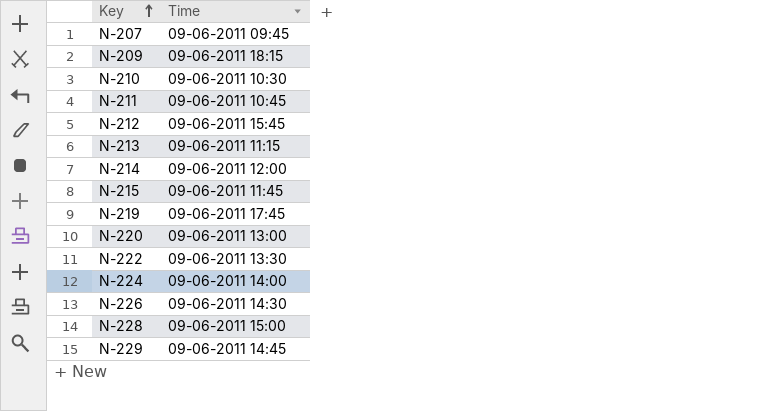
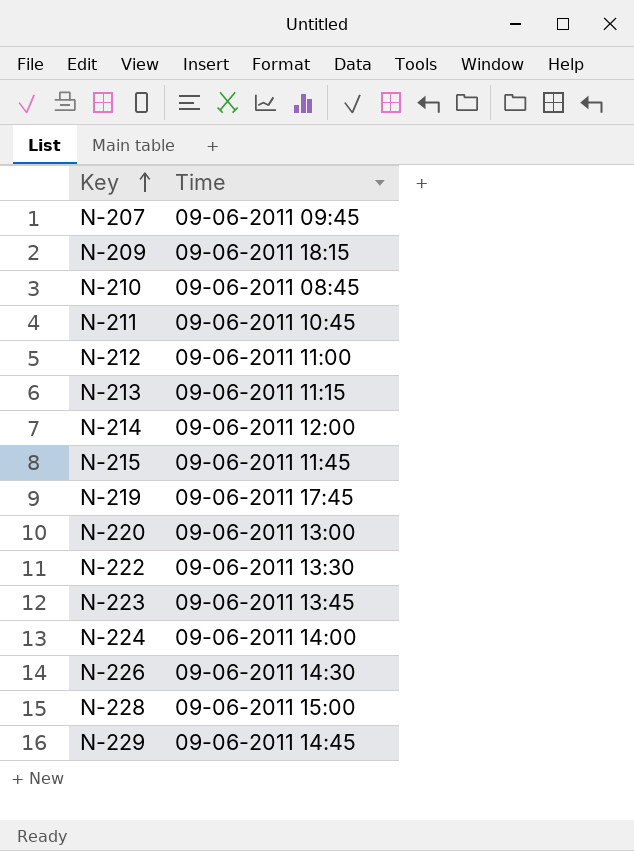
N-210 | Time: 09-06-2011 10:30 -> 09-06-2011 08:45
N-212 | Time: 09-06-2011 15:45 -> 09-06-2011 11:00
row N-223: none -> 09-06-2011 13:45

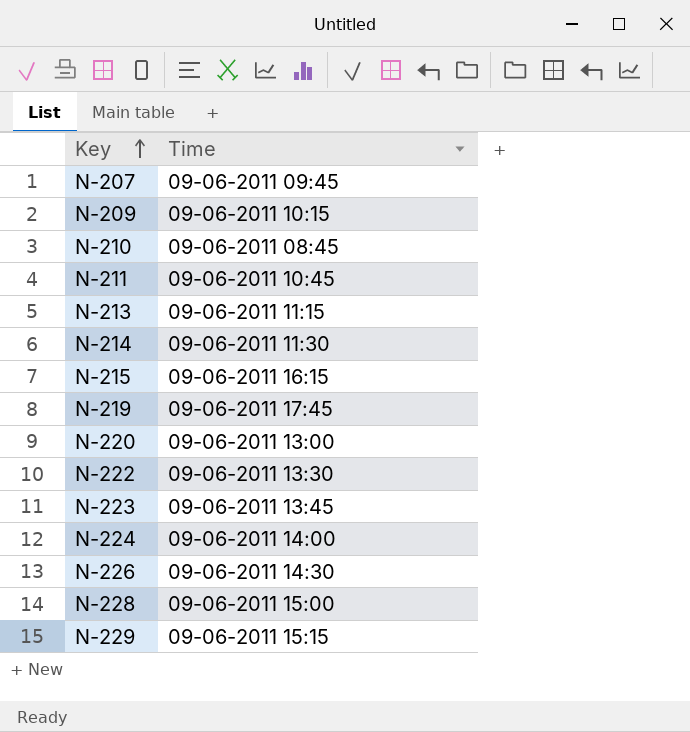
row N-212: 09-06-2011 11:00 -> none
N-209 | Time: 09-06-2011 18:15 -> 09-06-2011 10:15
N-214 | Time: 09-06-2011 12:00 -> 09-06-2011 11:30
N-215 | Time: 09-06-2011 11:45 -> 09-06-2011 16:15
N-229 | Time: 09-06-2011 14:45 -> 09-06-2011 15:15

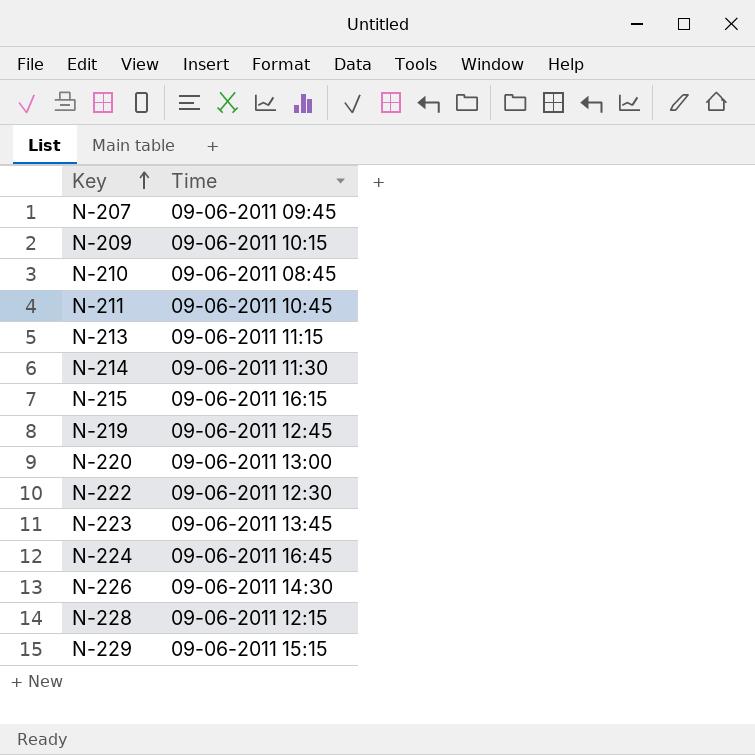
N-219 | Time: 09-06-2011 17:45 -> 09-06-2011 12:45
N-222 | Time: 09-06-2011 13:30 -> 09-06-2011 12:30
N-224 | Time: 09-06-2011 14:00 -> 09-06-2011 16:45
N-228 | Time: 09-06-2011 15:00 -> 09-06-2011 12:15

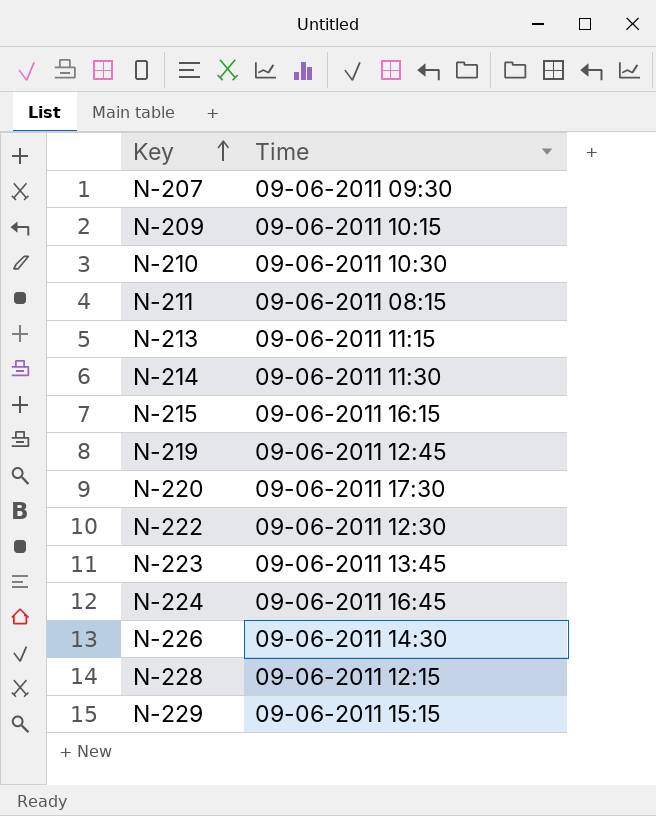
N-207 | Time: 09-06-2011 09:45 -> 09-06-2011 09:30
N-210 | Time: 09-06-2011 08:45 -> 09-06-2011 10:30
N-211 | Time: 09-06-2011 10:45 -> 09-06-2011 08:15
N-220 | Time: 09-06-2011 13:00 -> 09-06-2011 17:30

